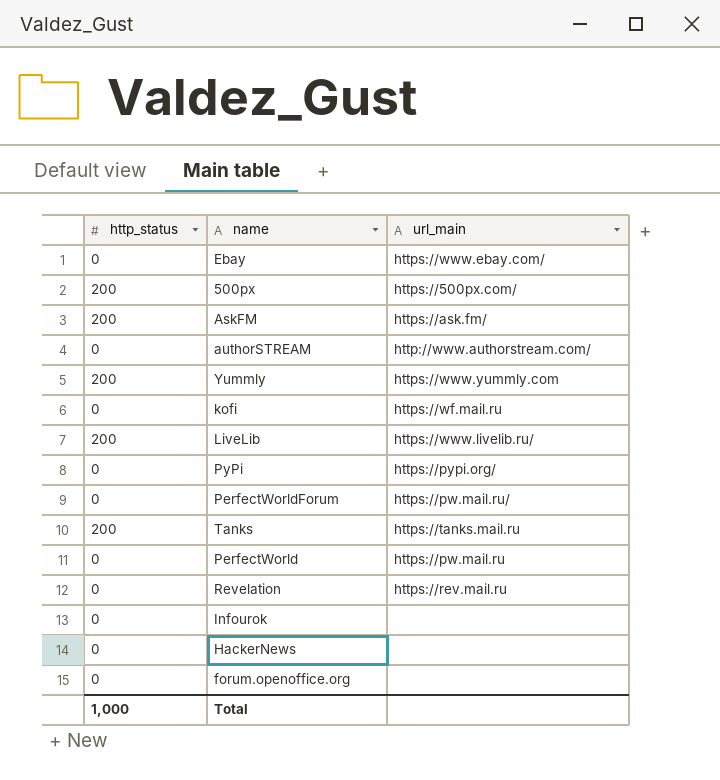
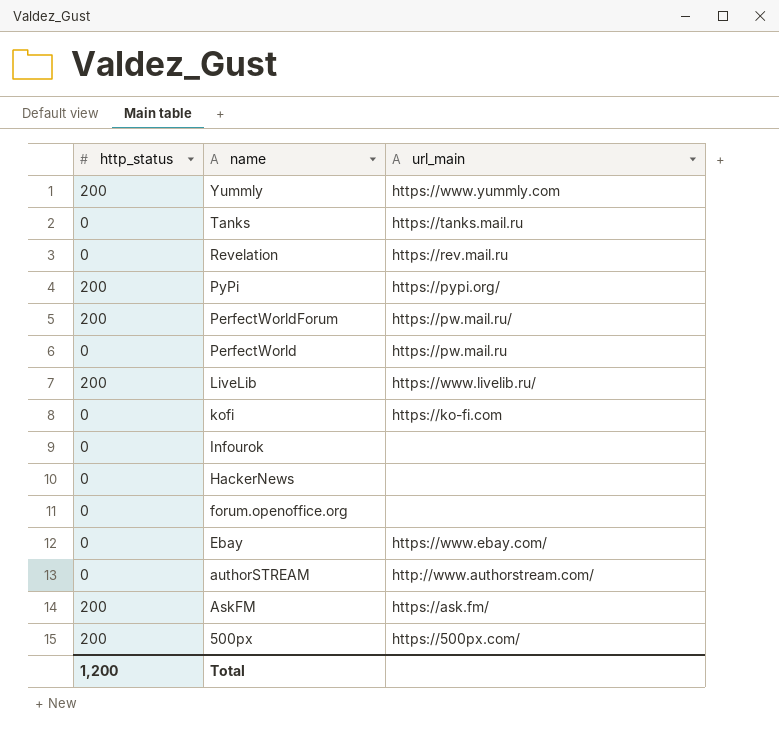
row order: none -> name descending
Tanks | http_status: 200 -> 0
PyPi | http_status: 0 -> 200
PerfectWorldForum | http_status: 0 -> 200
kofi | url_main: https://wf.mail.ru -> https://ko-fi.com
Total | http_status: 1,000 -> 1,200

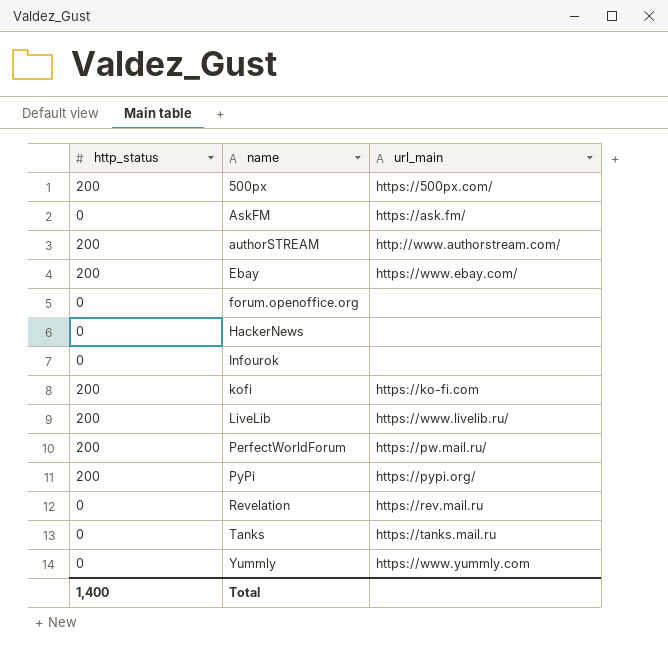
row order: name descending -> name ascending
row PerfectWorld: 0 | https://pw.mail.ru -> none
AskFM | http_status: 200 -> 0
authorSTREAM | http_status: 0 -> 200
Ebay | http_status: 0 -> 200
kofi | http_status: 0 -> 200
Yummly | http_status: 200 -> 0
Total | http_status: 1,200 -> 1,400

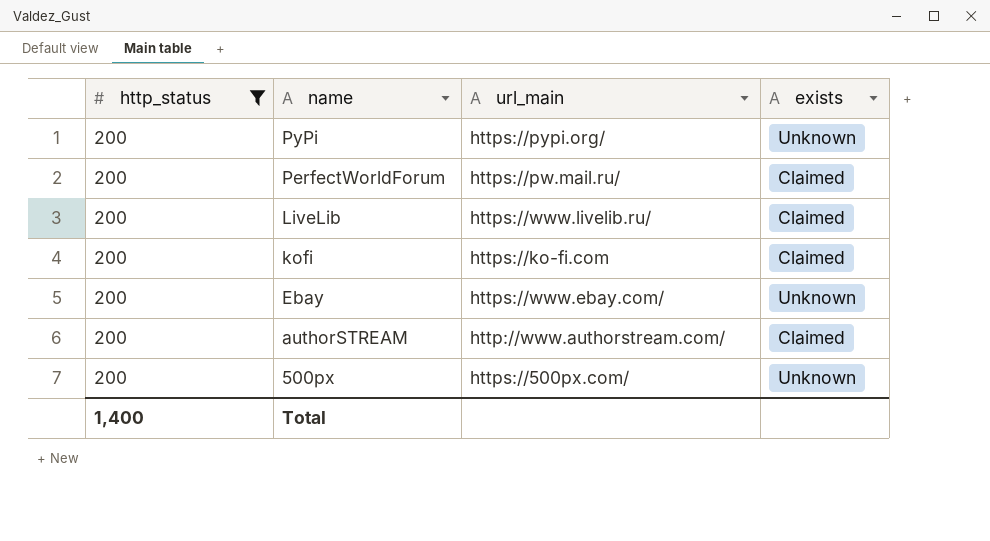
filter: none -> http_status = 200
row order: name ascending -> name descending
column exists | position: none -> 4

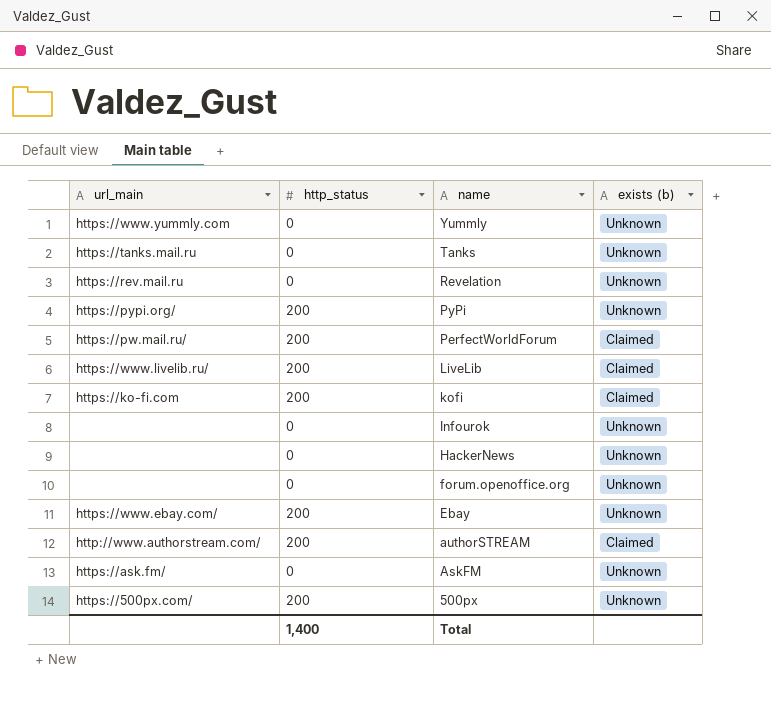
filter: http_status = 200 -> none
column url_main | position: 3 -> 1
column name: exists -> exists (b)

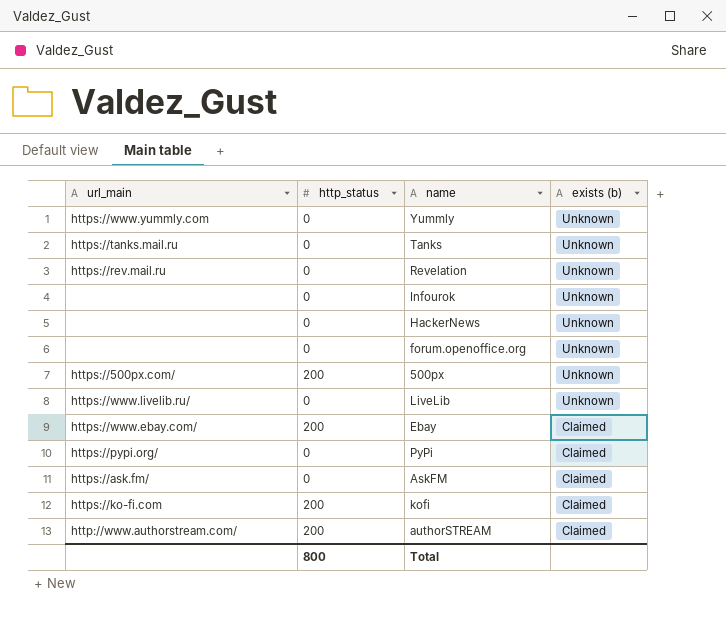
row order: name descending -> exists (b) descending
row PerfectWorldForum: https://pw.mail.ru/ | 200 | Claimed -> none
LiveLib | http_status: 200 -> 0
LiveLib | exists (b): Claimed -> Unknown
Ebay | exists (b): Unknown -> Claimed
PyPi | http_status: 200 -> 0
PyPi | exists (b): Unknown -> Claimed
AskFM | exists (b): Unknown -> Claimed
Total | http_status: 1,400 -> 800

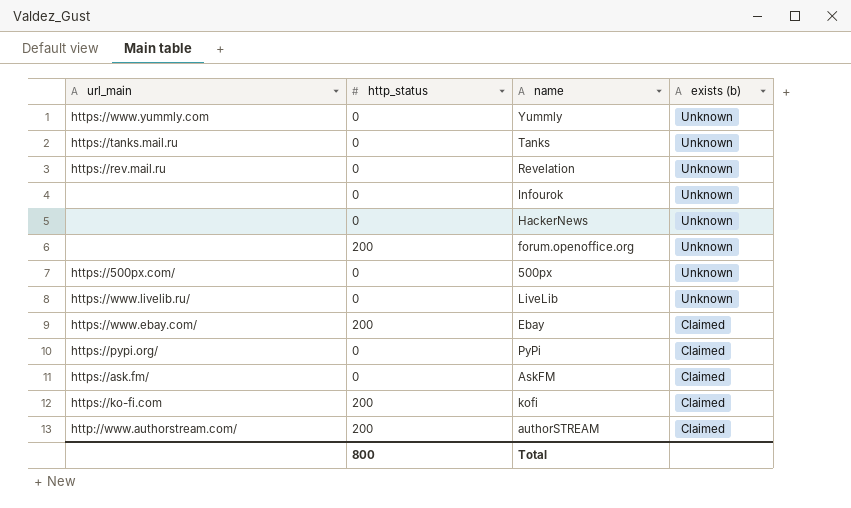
forum.openoffice.org | http_status: 0 -> 200
500px | http_status: 200 -> 0

